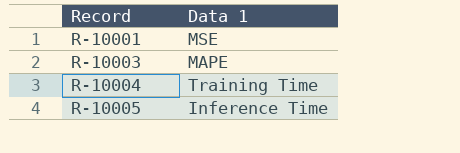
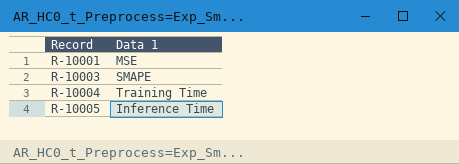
R-10003 | Data 1: MAPE -> SMAPE

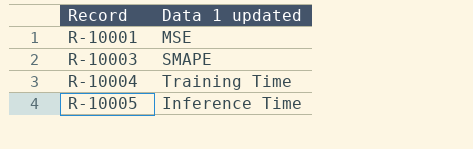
column name: Data 1 -> Data 1 updated

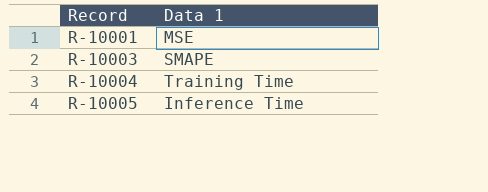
column name: Data 1 updated -> Data 1

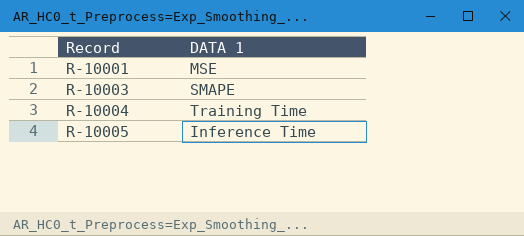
column name: Data 1 -> DATA 1

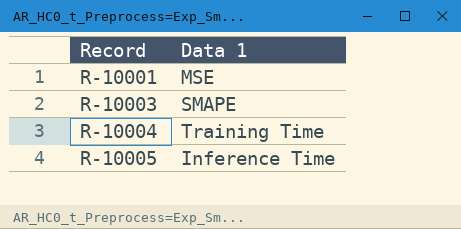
column name: DATA 1 -> Data 1

